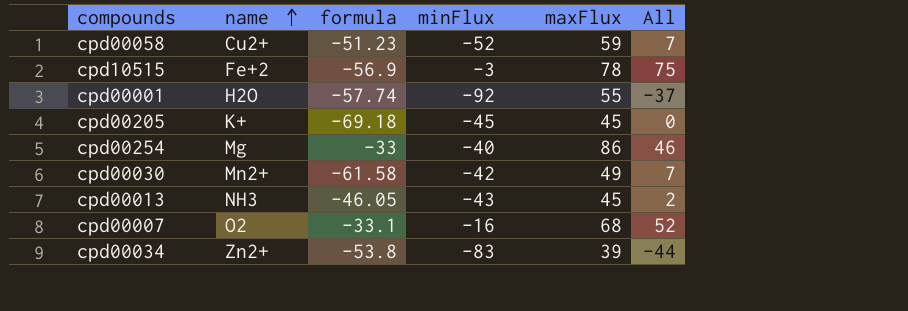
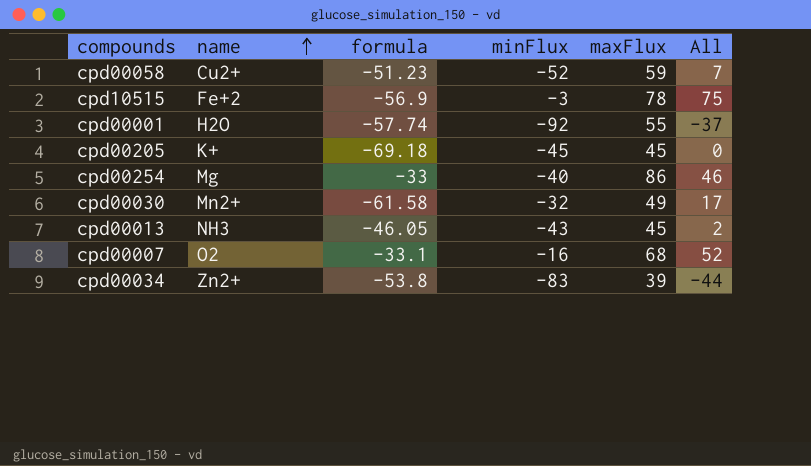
cpd00030 | minFlux: -42 -> -32
cpd00030 | All: 7 -> 17

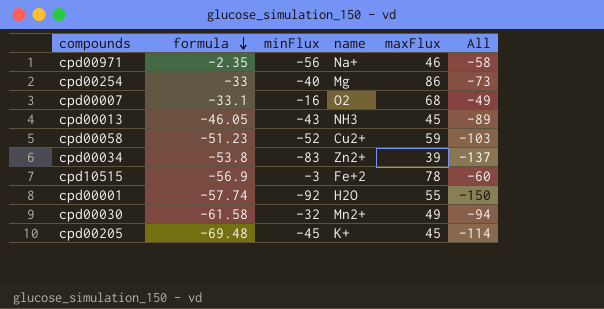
row order: name ascending -> formula descending
column name | position: 2 -> 4
column All | formula: [minFlux] + [maxFlux] -> [formula] + [minFlux]
row cpd00971: none -> -2.35 | -56 | Na+ | 46 | -58
cpd00205 | formula: -69.18 -> -69.48

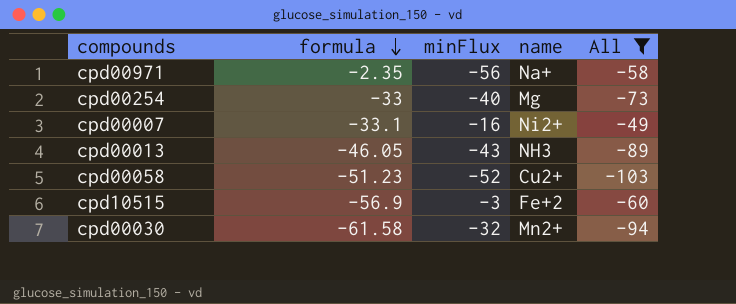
filter: none -> All >= -103
column maxFlux | position: 5 -> none
cpd00007 | name: O2 -> Ni2+

